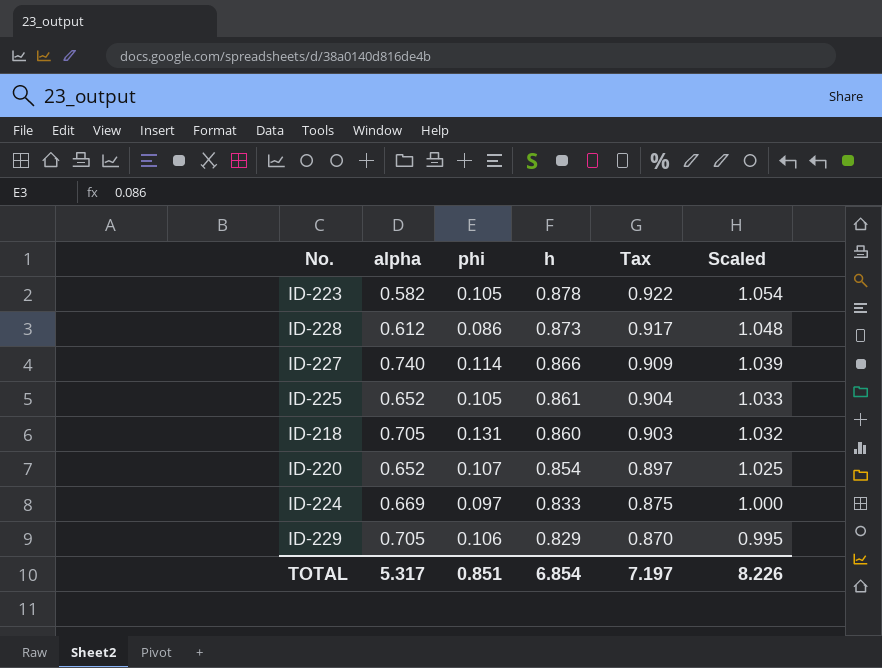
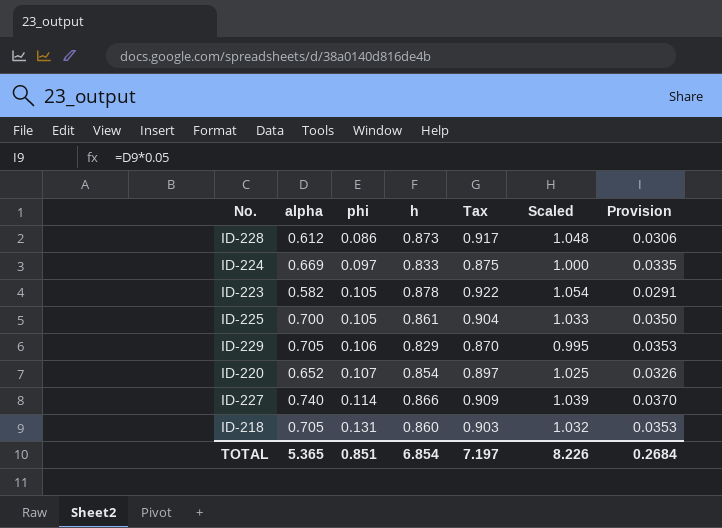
row order: h descending -> phi ascending
column Provision | formula: none -> [alpha] * 0.05
ID-225 | alpha: 0.652 -> 0.700
TOTAL | alpha: 5.317 -> 5.365

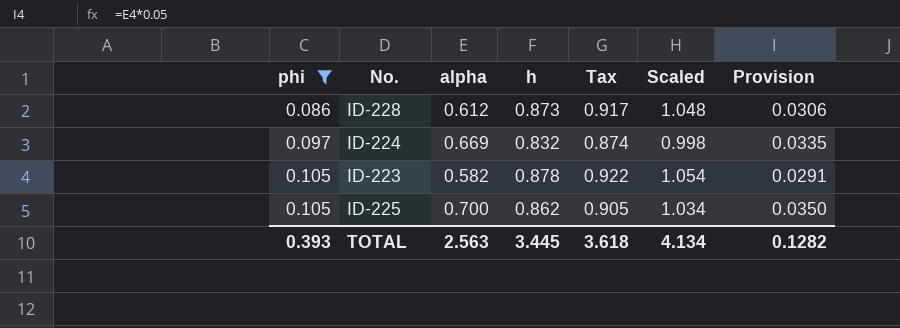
filter: none -> phi <= 0.105
column phi | position: 3 -> 1
ID-224 | h: 0.833 -> 0.832
ID-224 | Tax: 0.875 -> 0.874
ID-224 | Scaled: 1.000 -> 0.998
ID-225 | h: 0.861 -> 0.862
ID-225 | Tax: 0.904 -> 0.905
ID-225 | Scaled: 1.033 -> 1.034
TOTAL | phi: 0.851 -> 0.393
TOTAL | alpha: 5.365 -> 2.563
TOTAL | h: 6.854 -> 3.445
TOTAL | Tax: 7.197 -> 3.618
TOTAL | Scaled: 8.226 -> 4.134
TOTAL | Provision: 0.2684 -> 0.1282

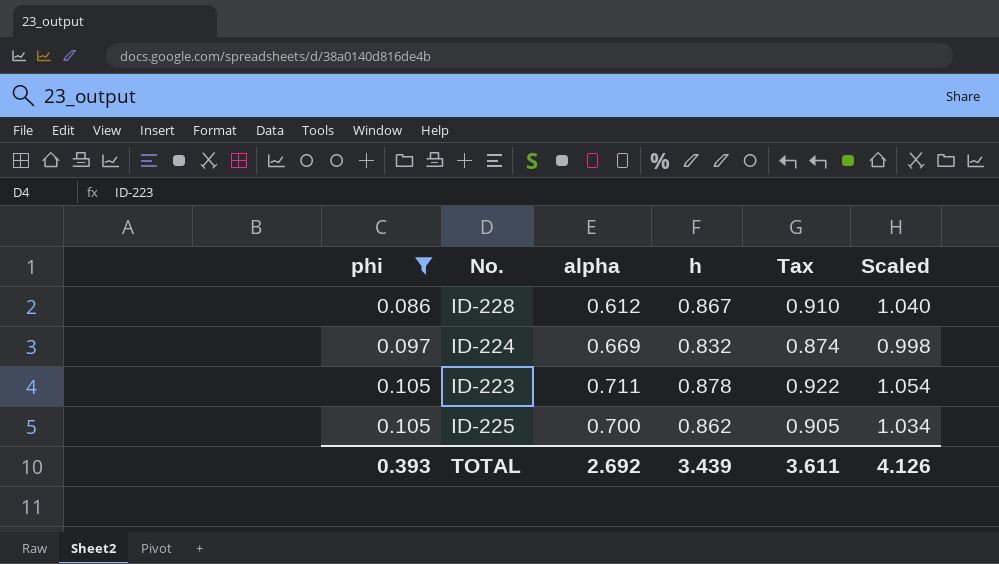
column Provision | formula: [alpha] * 0.05 -> none
ID-228 | h: 0.873 -> 0.867
ID-228 | Tax: 0.917 -> 0.910
ID-228 | Scaled: 1.048 -> 1.040
ID-223 | alpha: 0.582 -> 0.711
TOTAL | alpha: 2.563 -> 2.692
TOTAL | h: 3.445 -> 3.439
TOTAL | Tax: 3.618 -> 3.611
TOTAL | Scaled: 4.134 -> 4.126

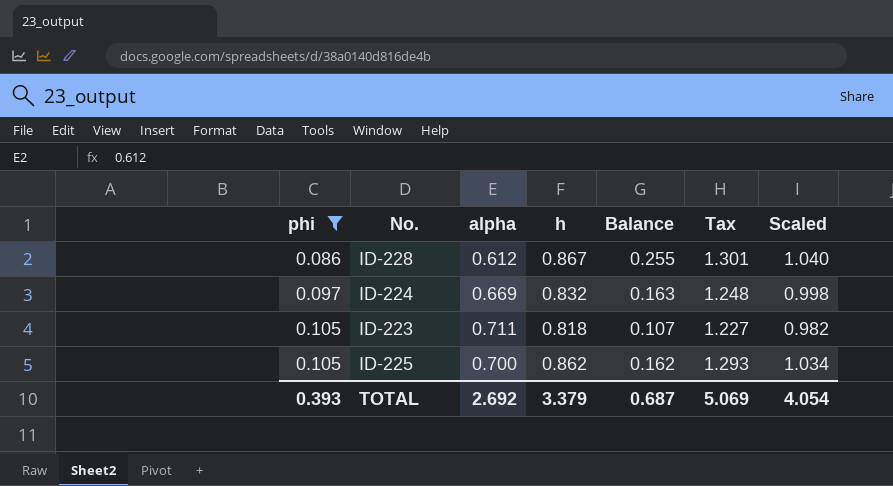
column Balance | formula: none -> [h] - [alpha]
column Tax | formula: [h] * 1.05 -> [h] * 1.5
ID-223 | h: 0.878 -> 0.818
ID-223 | Scaled: 1.054 -> 0.982
TOTAL | h: 3.439 -> 3.379
TOTAL | Tax: 3.611 -> 5.069
TOTAL | Scaled: 4.126 -> 4.054

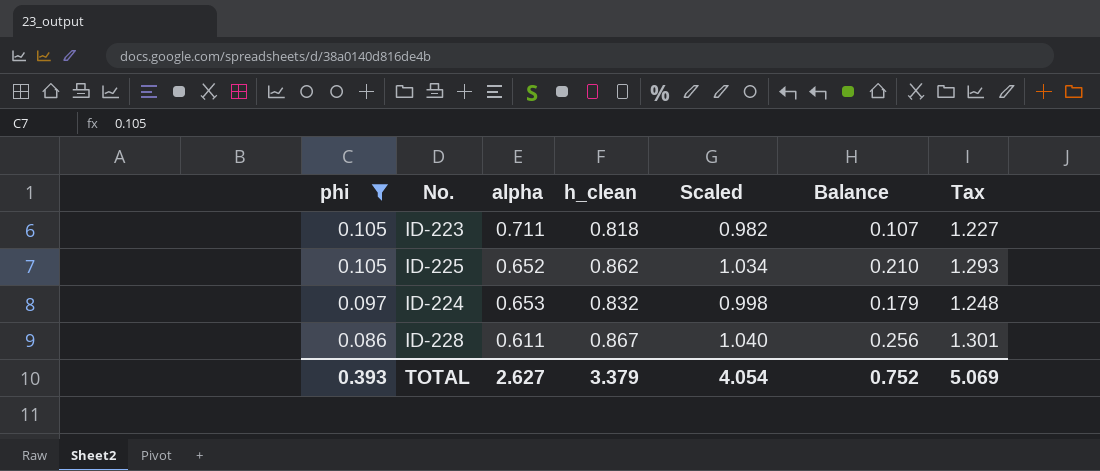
row order: phi ascending -> phi descending
column name: h -> h_clean
column Scaled | position: 7 -> 5
ID-225 | alpha: 0.700 -> 0.652
ID-225 | Balance: 0.162 -> 0.210
ID-224 | alpha: 0.669 -> 0.653
ID-224 | Balance: 0.163 -> 0.179
ID-228 | alpha: 0.612 -> 0.611
ID-228 | Balance: 0.255 -> 0.256
TOTAL | alpha: 2.692 -> 2.627
TOTAL | Balance: 0.687 -> 0.752

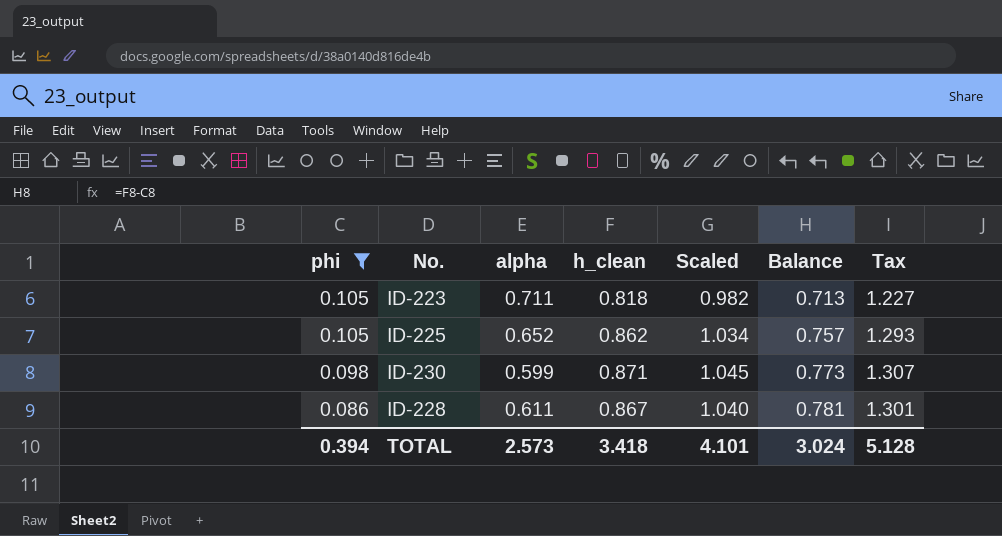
column Balance | formula: [h_clean] - [alpha] -> [h_clean] - [phi]
row ID-224: 0.097 | 0.653 | 0.832 | 0.998 | 0.179 | 1.248 -> none
row ID-230: none -> 0.098 | 0.599 | 0.871 | 1.045 | 0.773 | 1.307
TOTAL | phi: 0.393 -> 0.394
TOTAL | alpha: 2.627 -> 2.573
TOTAL | h_clean: 3.379 -> 3.418
TOTAL | Scaled: 4.054 -> 4.101
TOTAL | Balance: 0.752 -> 3.024
TOTAL | Tax: 5.069 -> 5.128

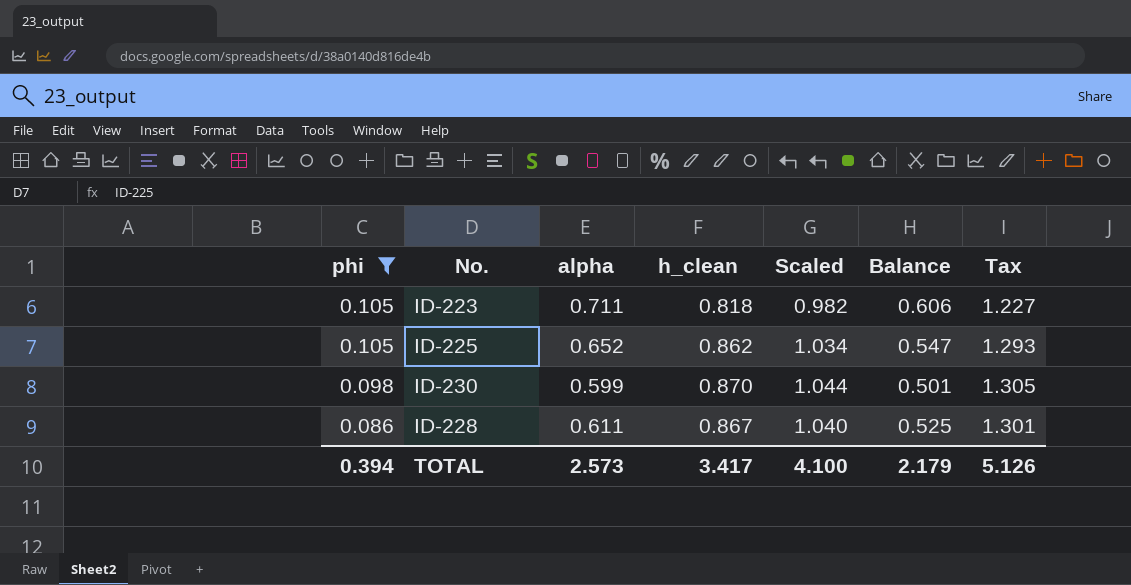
column Balance | formula: [h_clean] - [phi] -> [alpha] - [phi]
ID-230 | h_clean: 0.871 -> 0.870
ID-230 | Scaled: 1.045 -> 1.044
ID-230 | Tax: 1.307 -> 1.305
TOTAL | h_clean: 3.418 -> 3.417
TOTAL | Scaled: 4.101 -> 4.100
TOTAL | Balance: 3.024 -> 2.179
TOTAL | Tax: 5.128 -> 5.126

